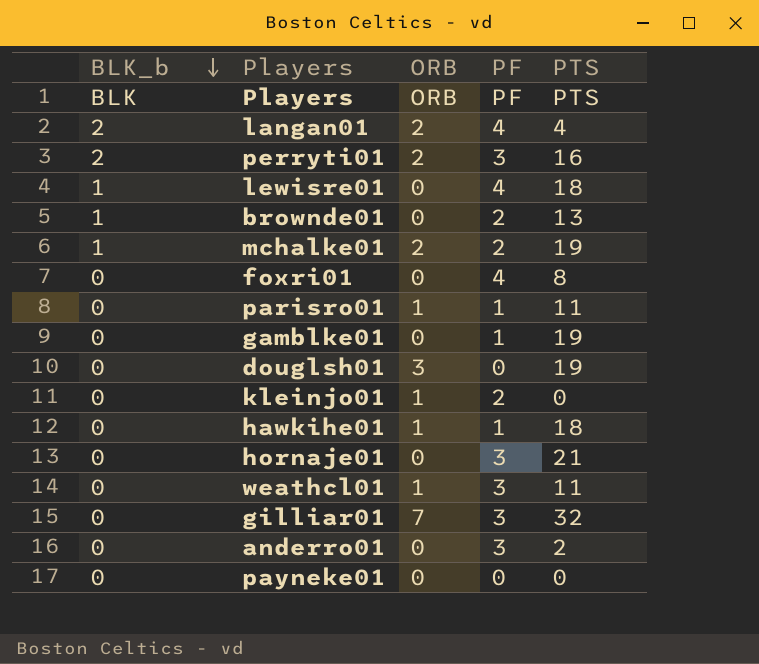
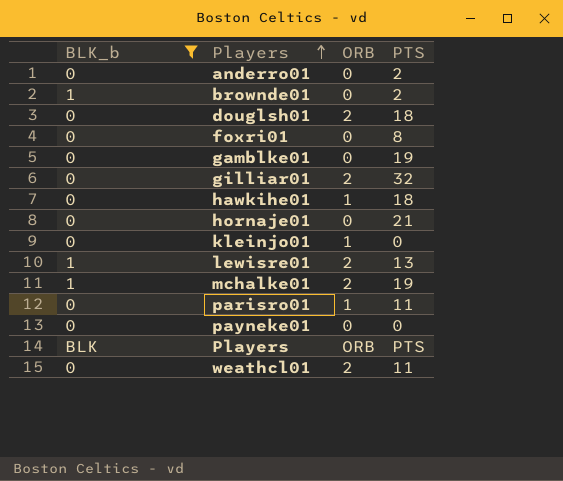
filter: none -> BLK_b != 2
row order: BLK_b descending -> Players ascending
column PF | position: 4 -> none
brownde01 | PTS: 13 -> 2
douglsh01 | ORB: 3 -> 2
douglsh01 | PTS: 19 -> 18
gilliar01 | ORB: 7 -> 2
lewisre01 | ORB: 0 -> 2
lewisre01 | PTS: 18 -> 13
weathcl01 | ORB: 1 -> 2

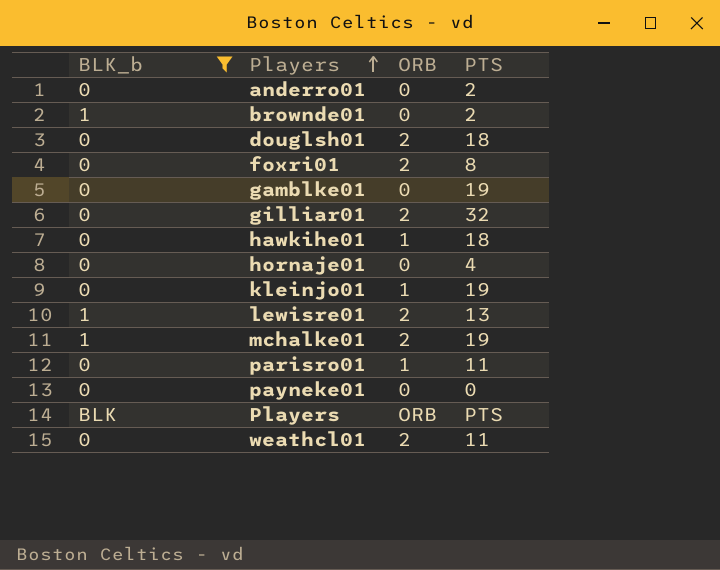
foxri01 | ORB: 0 -> 2
hornaje01 | PTS: 21 -> 4
kleinjo01 | PTS: 0 -> 19

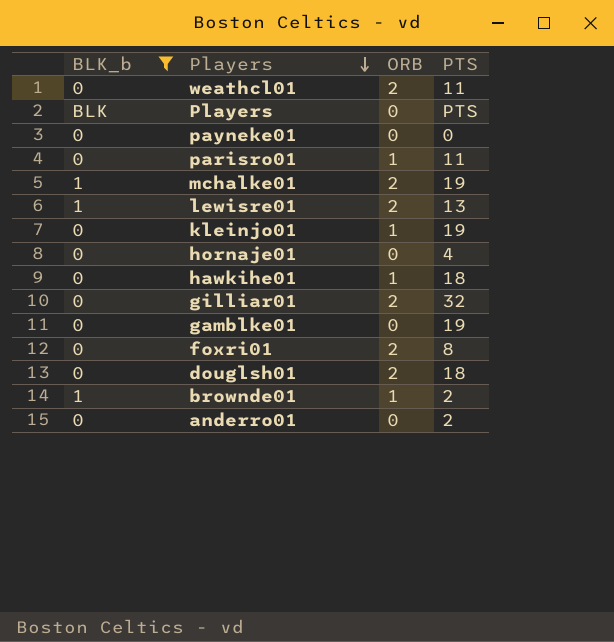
row order: Players ascending -> Players descending
Players | ORB: ORB -> 0
brownde01 | ORB: 0 -> 1

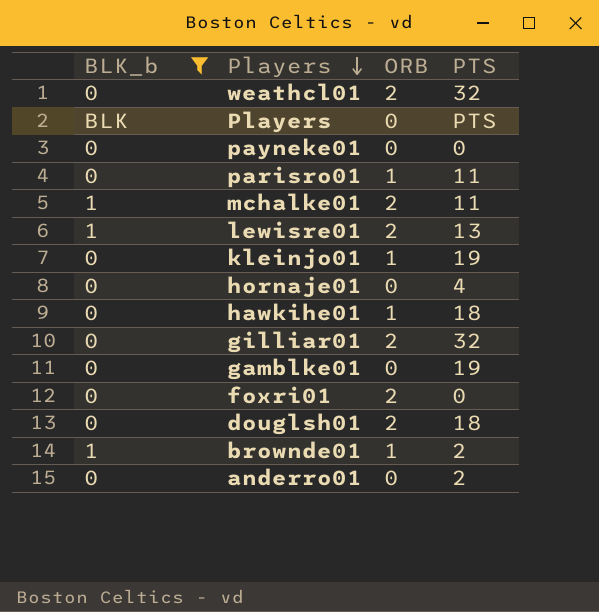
weathcl01 | PTS: 11 -> 32
mchalke01 | PTS: 19 -> 11
foxri01 | PTS: 8 -> 0

